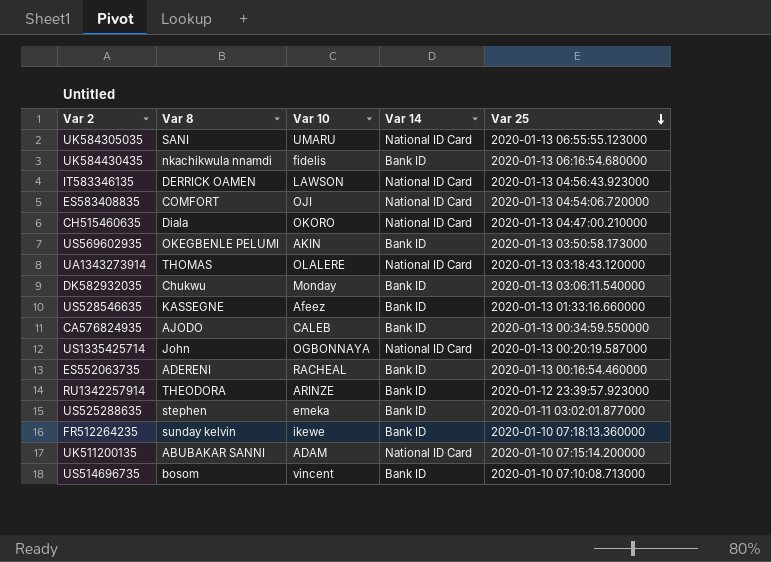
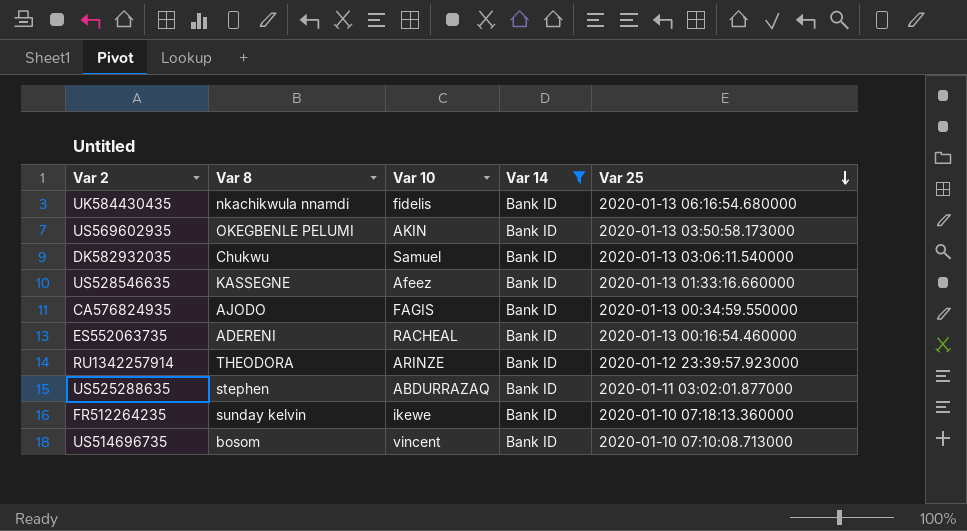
filter: none -> Var 14 = Bank ID
DK582932035 | Var 10: Monday -> Samuel
CA576824935 | Var 10: CALEB -> FAGIS
US525288635 | Var 10: emeka -> ABDURRAZAQ

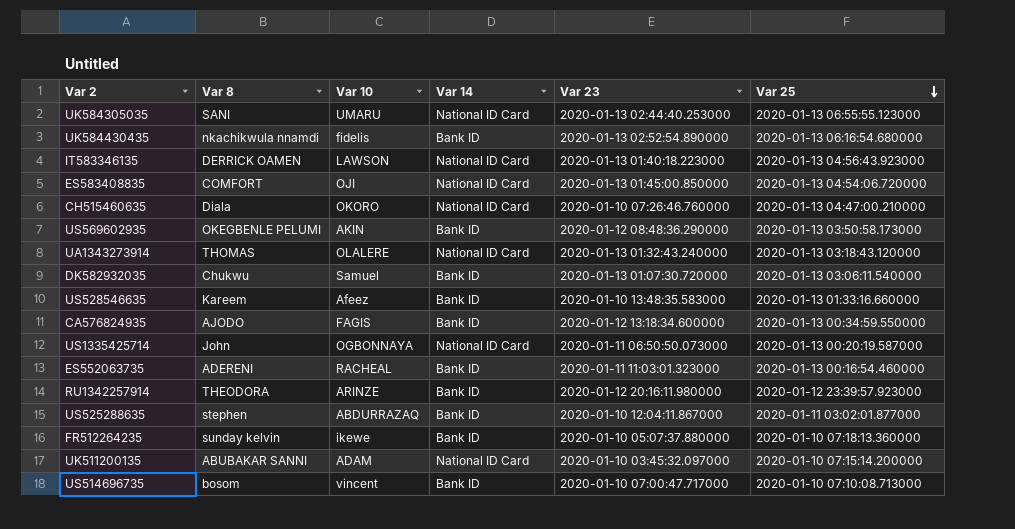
filter: Var 14 = Bank ID -> none
column Var 23 | position: none -> 5
US528546635 | Var 8: KASSEGNE -> Kareem

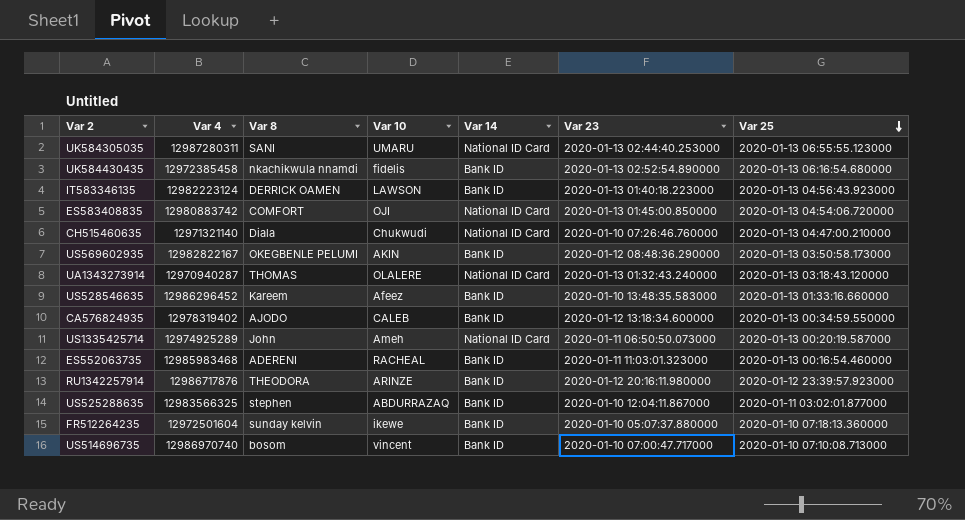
column Var 4 | position: none -> 2
row DK582932035: Chukwu | Samuel | Bank ID | 2020-01-13 01:07:30.720000 | 2020-01-13 03:06:11.540000 -> none
row UK511200135: ABUBAKAR SANNI | ADAM | National ID Card | 2020-01-10 03:45:32.097000 | 2020-01-10 07:15:14.200000 -> none
IT583346135 | Var 14: National ID Card -> Bank ID
CH515460635 | Var 10: OKORO -> Chukwudi
CA576824935 | Var 10: FAGIS -> CALEB
US1335425714 | Var 10: OGBONNAYA -> Ameh

